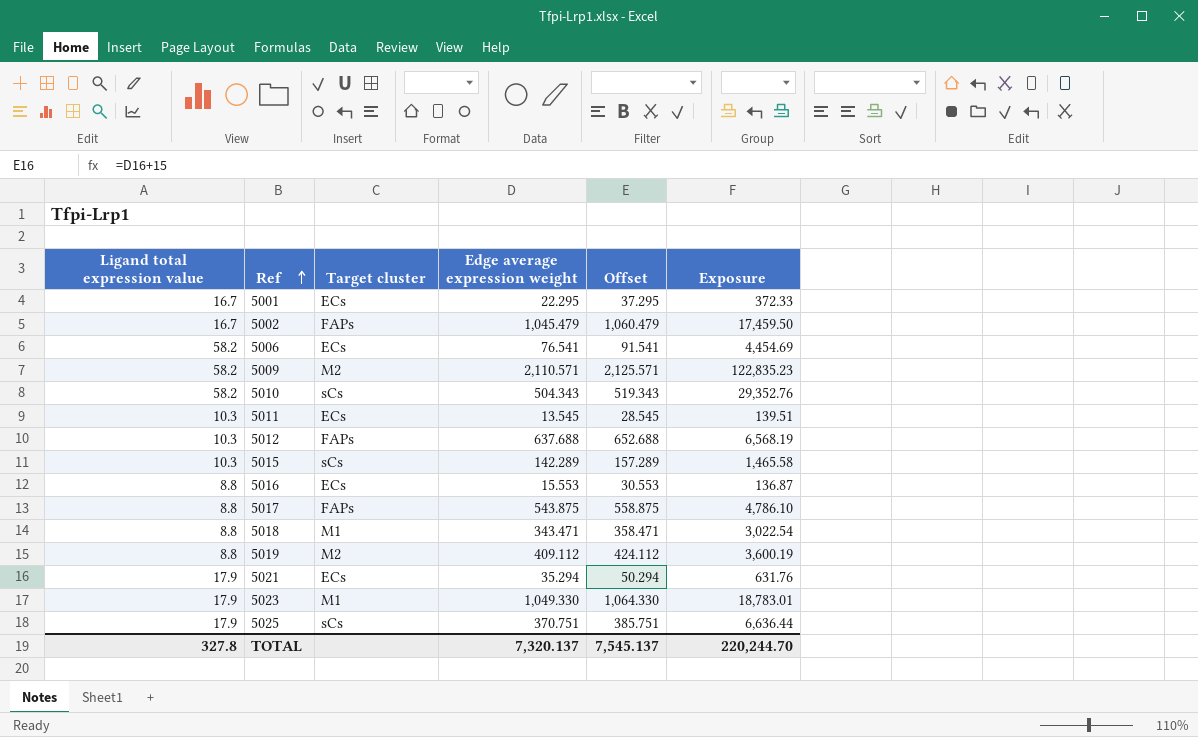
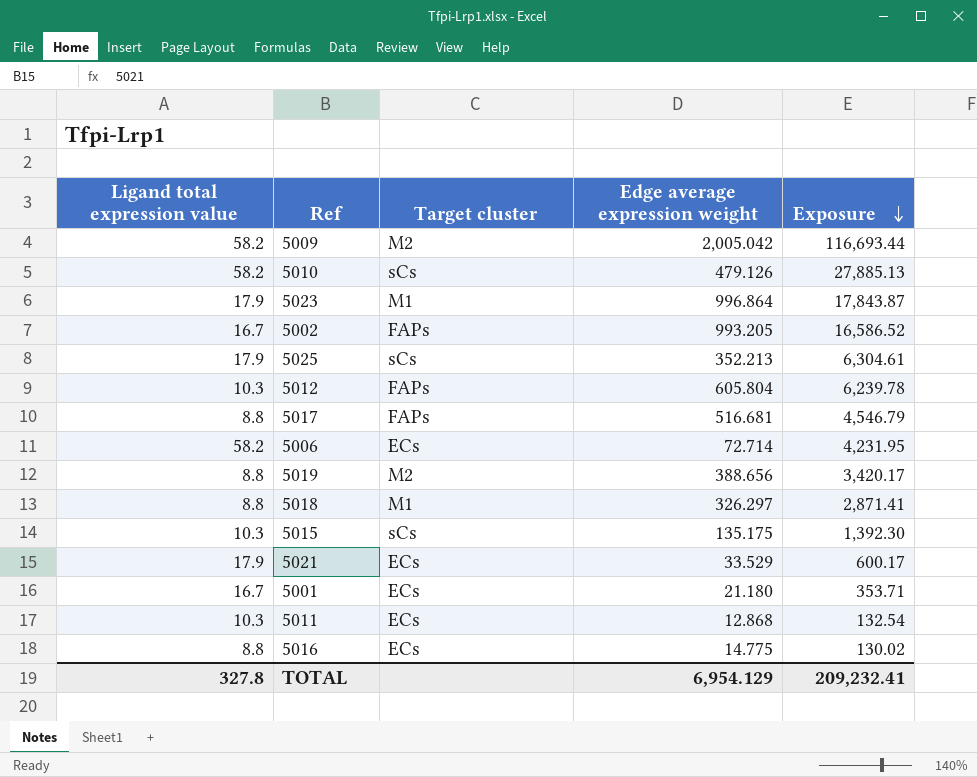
row order: Ref ascending -> Exposure descending
column Offset | formula: [Edge average expression weight] + 15 -> none
5009 | Edge average expression weight: 2,110.571 -> 2,005.042
5009 | Exposure: 122,835.23 -> 116,693.44
5010 | Edge average expression weight: 504.343 -> 479.126
5010 | Exposure: 29,352.76 -> 27,885.13
5023 | Edge average expression weight: 1,049.330 -> 996.864
5023 | Exposure: 18,783.01 -> 17,843.87
5002 | Edge average expression weight: 1,045.479 -> 993.205
5002 | Exposure: 17,459.50 -> 16,586.52
5025 | Edge average expression weight: 370.751 -> 352.213
5025 | Exposure: 6,636.44 -> 6,304.61
5012 | Edge average expression weight: 637.688 -> 605.804
5012 | Exposure: 6,568.19 -> 6,239.78
5017 | Edge average expression weight: 543.875 -> 516.681
5017 | Exposure: 4,786.10 -> 4,546.79
5006 | Edge average expression weight: 76.541 -> 72.714
5006 | Exposure: 4,454.69 -> 4,231.95
5019 | Edge average expression weight: 409.112 -> 388.656
5019 | Exposure: 3,600.19 -> 3,420.17
5018 | Edge average expression weight: 343.471 -> 326.297
5018 | Exposure: 3,022.54 -> 2,871.41
5015 | Edge average expression weight: 142.289 -> 135.175
5015 | Exposure: 1,465.58 -> 1,392.30
5021 | Edge average expression weight: 35.294 -> 33.529
5021 | Exposure: 631.76 -> 600.17
5001 | Edge average expression weight: 22.295 -> 21.180
5001 | Exposure: 372.33 -> 353.71
5011 | Edge average expression weight: 13.545 -> 12.868
5011 | Exposure: 139.51 -> 132.54
5016 | Edge average expression weight: 15.553 -> 14.775
5016 | Exposure: 136.87 -> 130.02
TOTAL | Edge average expression weight: 7,320.137 -> 6,954.129
TOTAL | Exposure: 220,244.70 -> 209,232.41

